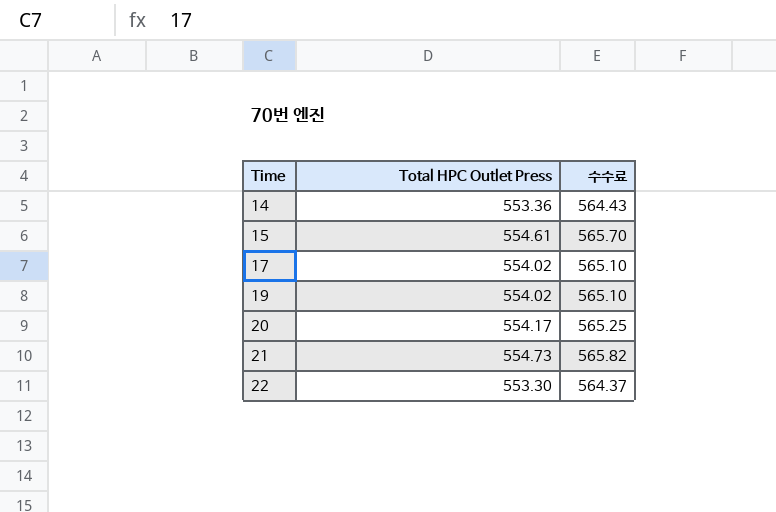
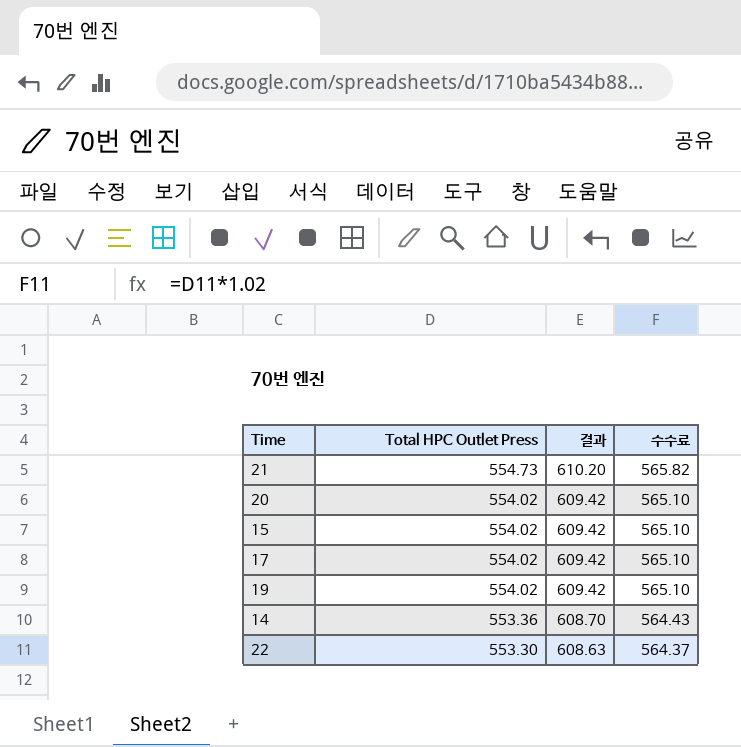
row order: Time ascending -> Total HPC Outlet Press descending
column 결과 | formula: none -> [Total HPC Outlet Press] * 1.1
20 | Total HPC Outlet Press: 554.17 -> 554.02
20 | 수수료: 565.25 -> 565.10
15 | Total HPC Outlet Press: 554.61 -> 554.02
15 | 수수료: 565.70 -> 565.10

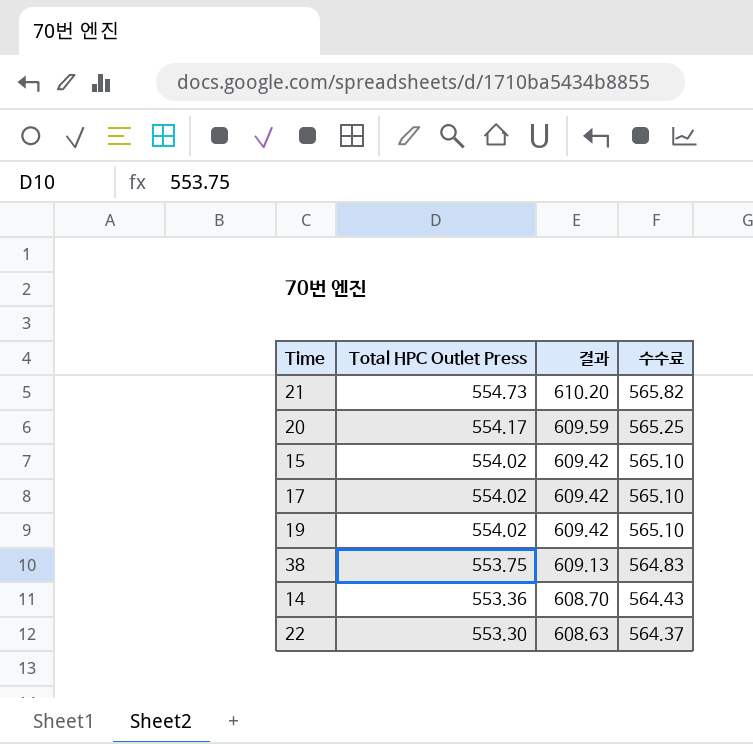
20 | Total HPC Outlet Press: 554.02 -> 554.17
20 | 결과: 609.42 -> 609.59
20 | 수수료: 565.10 -> 565.25
row 38: none -> 553.75 | 609.13 | 564.83

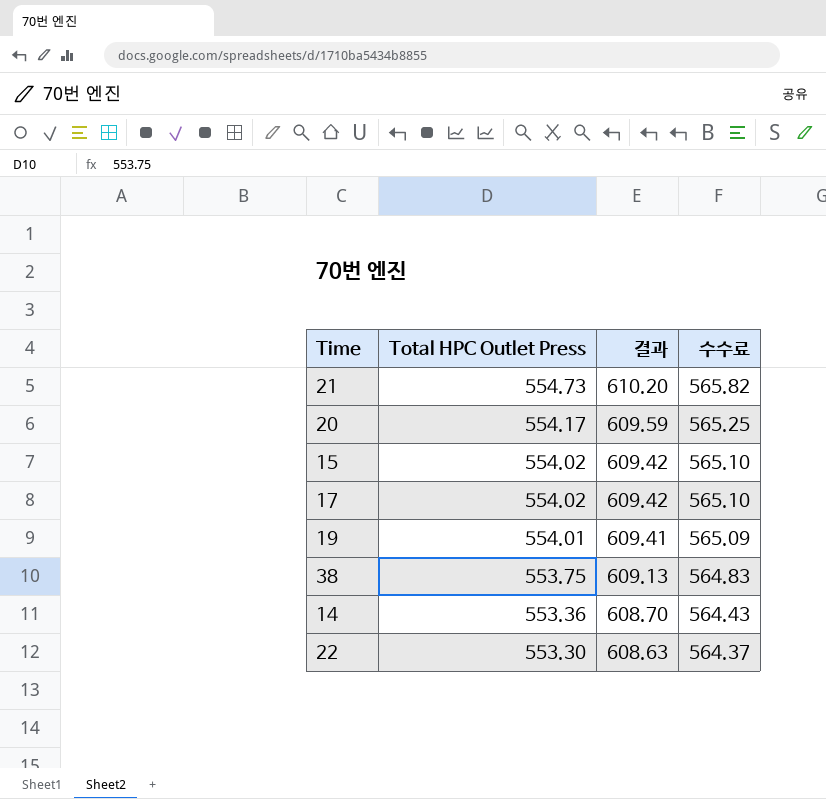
19 | Total HPC Outlet Press: 554.02 -> 554.01
19 | 결과: 609.42 -> 609.41
19 | 수수료: 565.10 -> 565.09

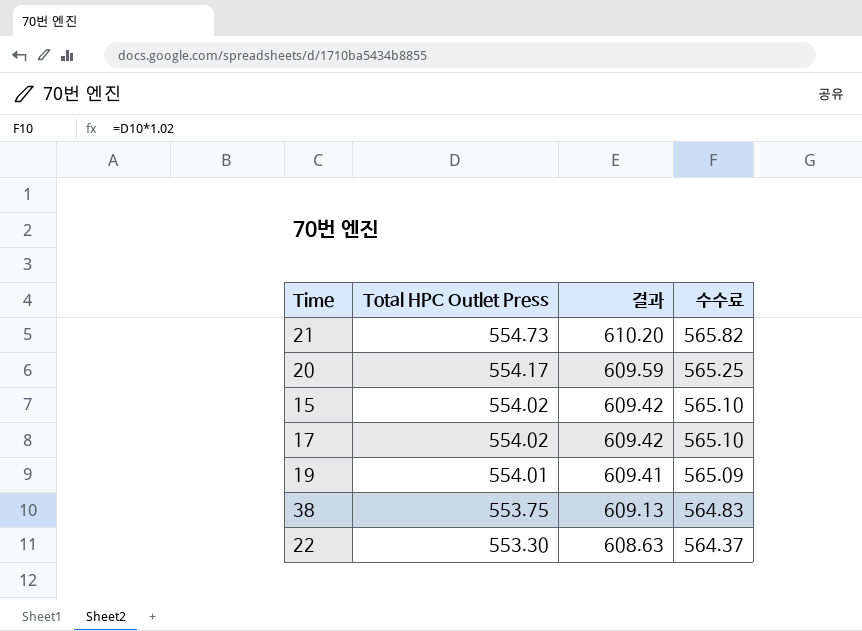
row 14: 553.36 | 608.70 | 564.43 -> none

